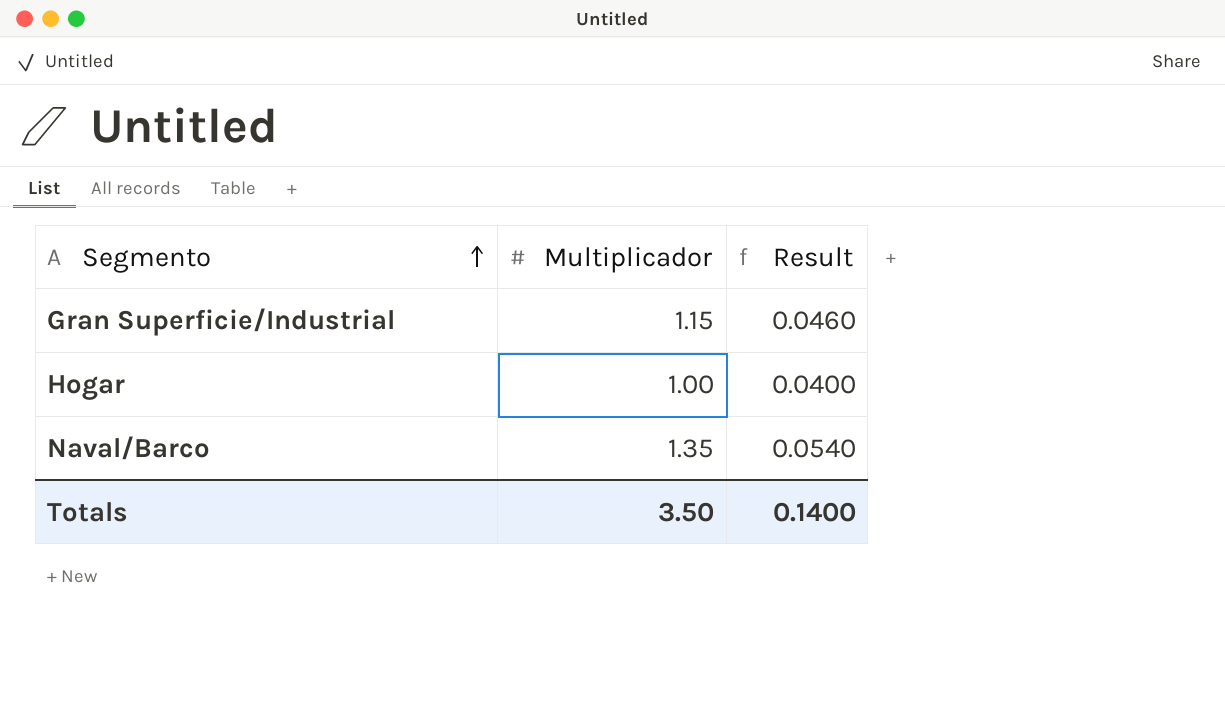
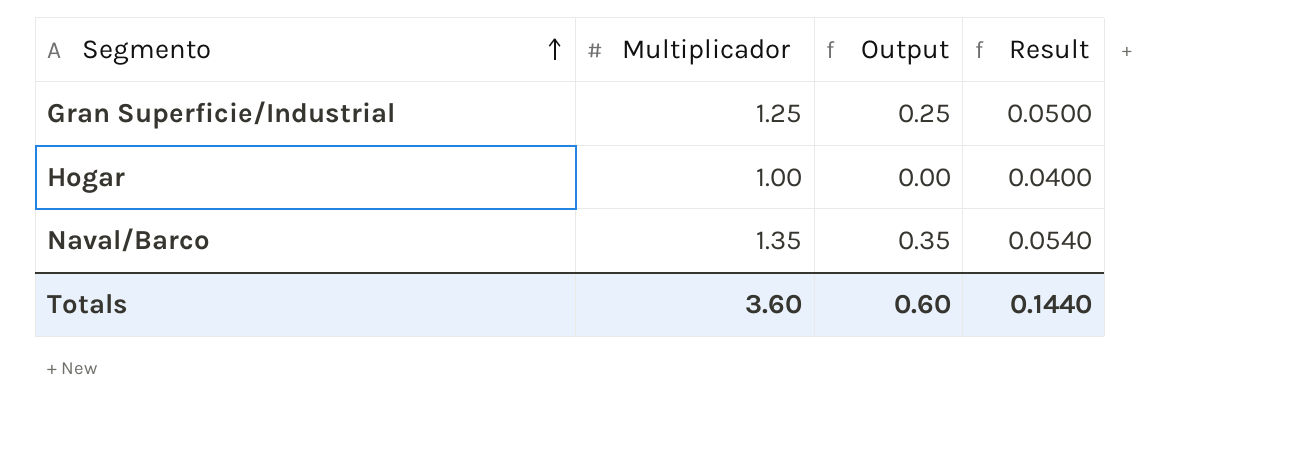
column Output | formula: none -> [Multiplicador] - 1
Gran Superficie/Industrial | Multiplicador: 1.15 -> 1.25
Gran Superficie/Industrial | Result: 0.0460 -> 0.0500
Totals | Multiplicador: 3.50 -> 3.60
Totals | Result: 0.1400 -> 0.1440

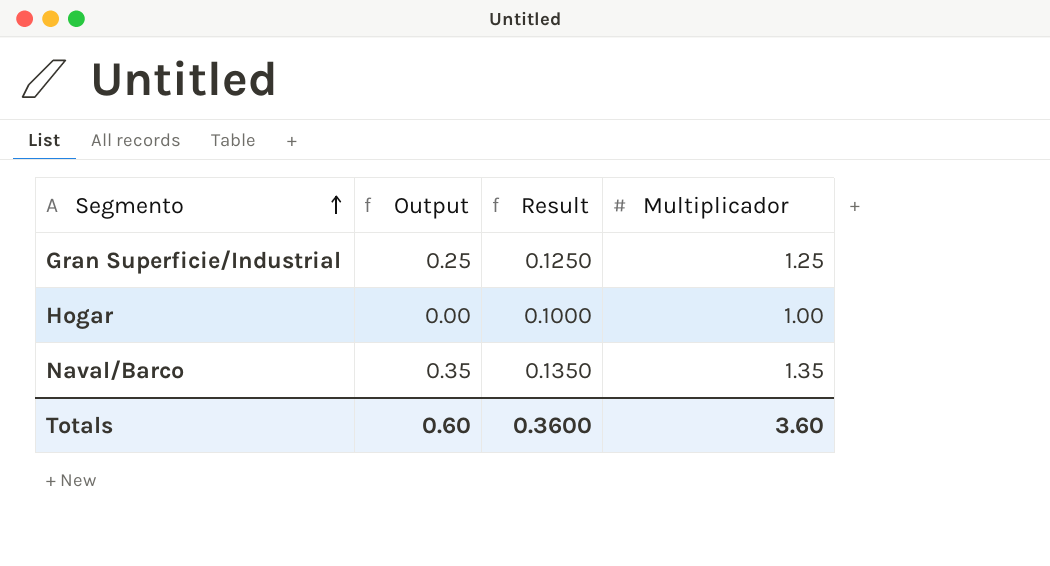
column Result | formula: [Multiplicador] * 0.04 -> [Multiplicador] * 0.1
column Multiplicador | position: 2 -> 4
Totals | Result: 0.1440 -> 0.3600

